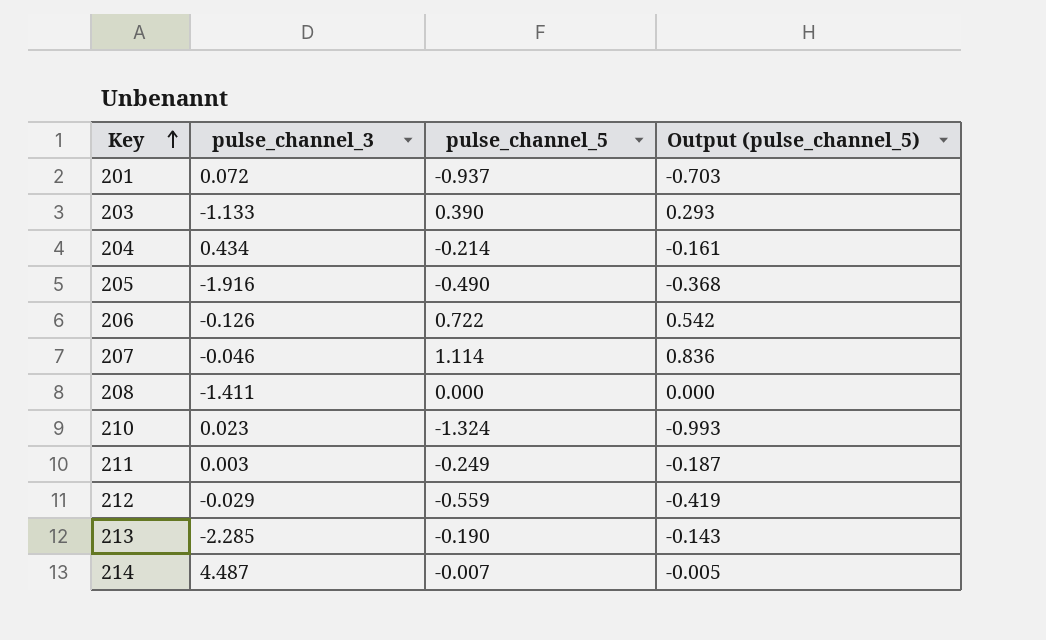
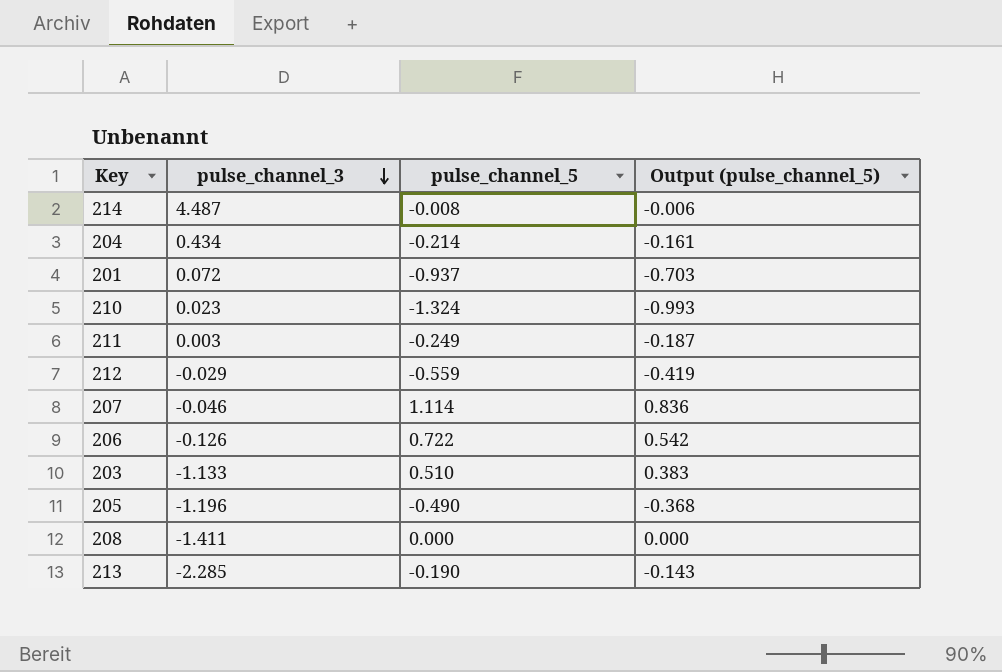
row order: Key ascending -> pulse_channel_3 descending
214 | pulse_channel_5: -0.007 -> -0.008
214 | Output (pulse_channel_5): -0.005 -> -0.006
203 | pulse_channel_5: 0.390 -> 0.510
203 | Output (pulse_channel_5): 0.293 -> 0.383
205 | pulse_channel_3: -1.916 -> -1.196

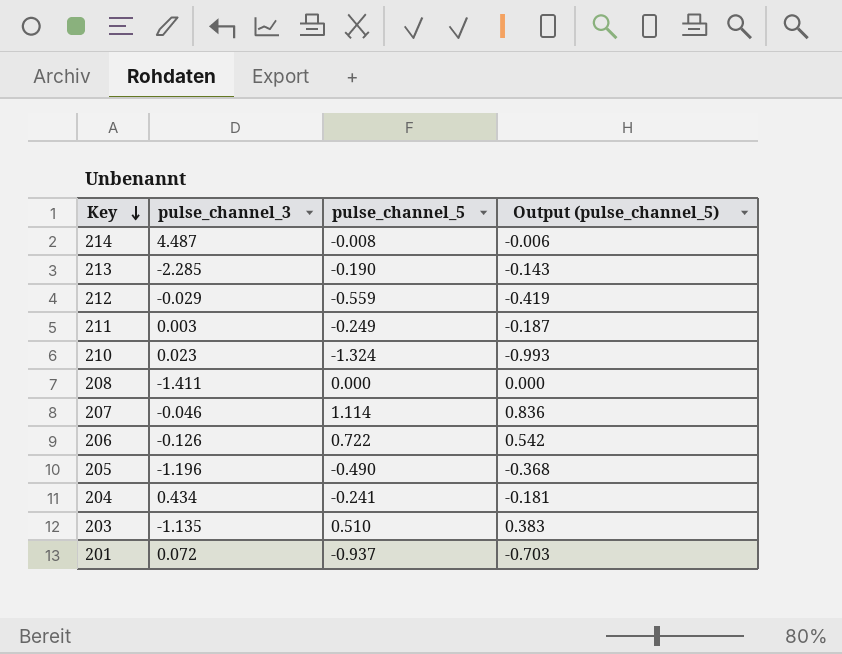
row order: pulse_channel_3 descending -> Key descending
204 | pulse_channel_5: -0.214 -> -0.241
204 | Output (pulse_channel_5): -0.161 -> -0.181
203 | pulse_channel_3: -1.133 -> -1.135

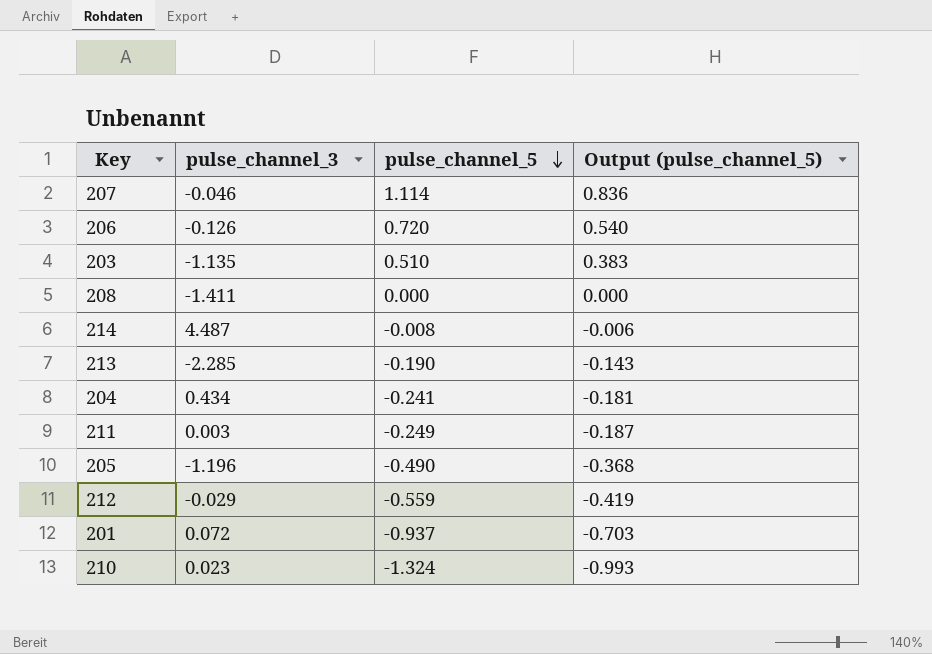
row order: Key descending -> pulse_channel_5 descending
206 | pulse_channel_5: 0.722 -> 0.720
206 | Output (pulse_channel_5): 0.542 -> 0.540

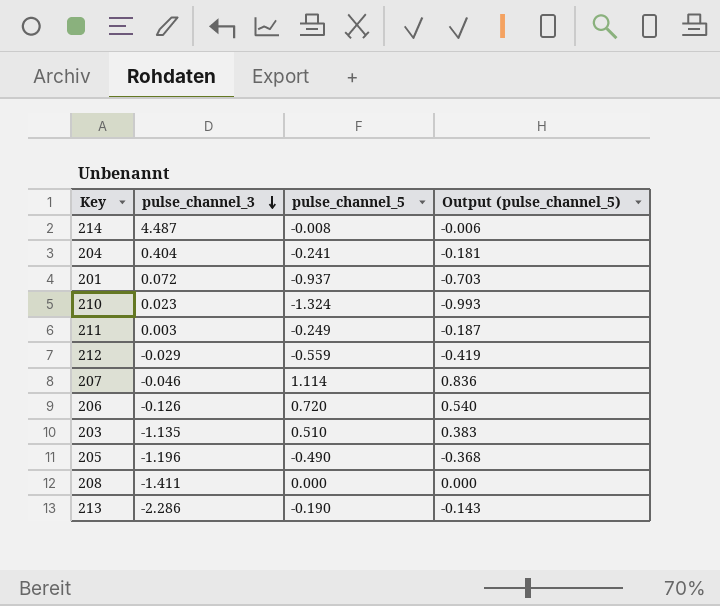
row order: pulse_channel_5 descending -> pulse_channel_3 descending
204 | pulse_channel_3: 0.434 -> 0.404
213 | pulse_channel_3: -2.285 -> -2.286

